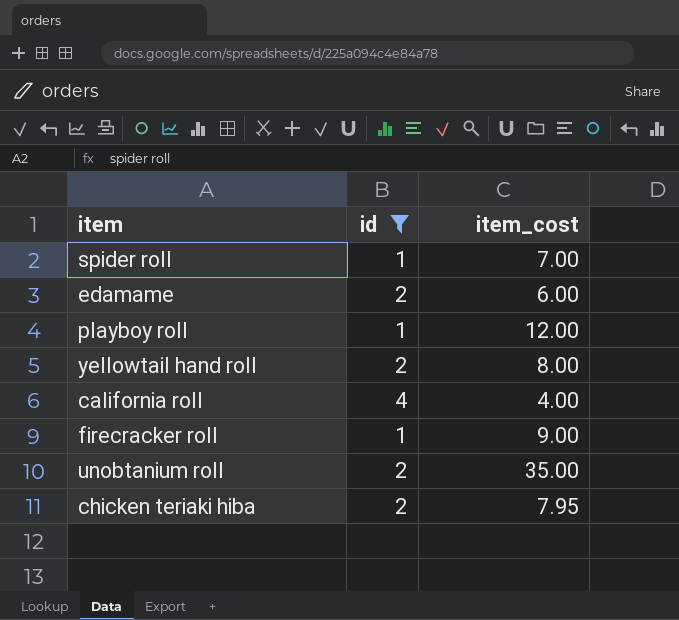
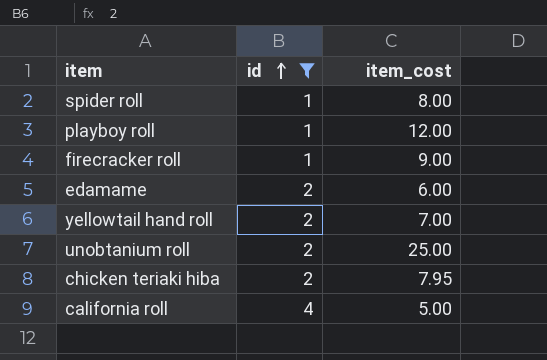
row order: none -> id ascending
spider roll | item_cost: 7.00 -> 8.00
yellowtail hand roll | item_cost: 8.00 -> 7.00
unobtanium roll | item_cost: 35.00 -> 25.00
california roll | item_cost: 4.00 -> 5.00

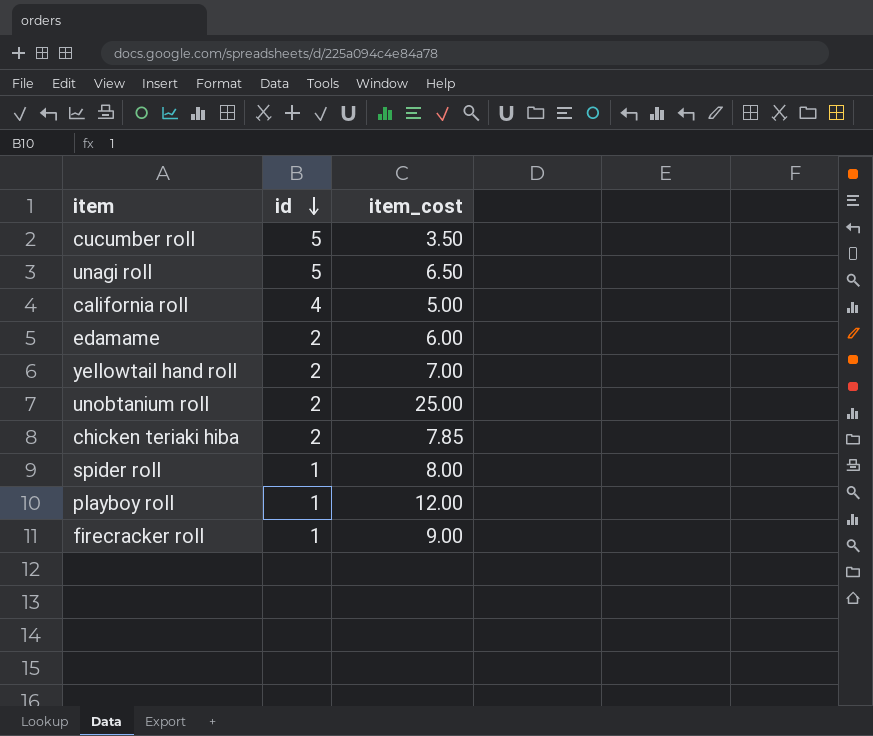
filter: id != 5 -> none
row order: id ascending -> id descending
chicken teriaki hiba | item_cost: 7.95 -> 7.85

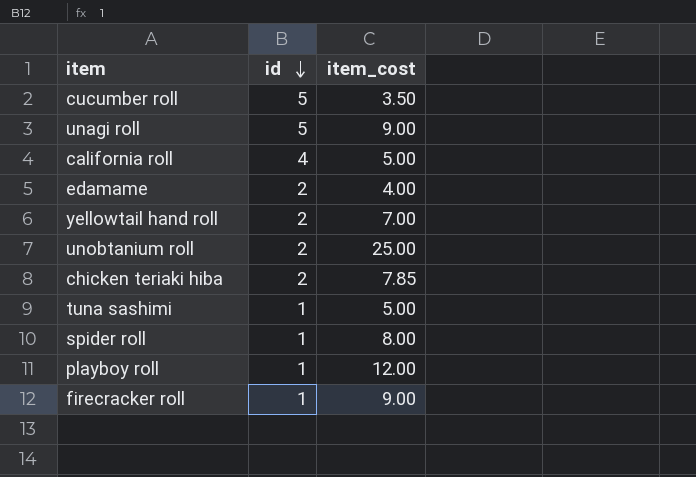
unagi roll | item_cost: 6.50 -> 9.00
edamame | item_cost: 6.00 -> 4.00
row tuna sashimi: none -> 1 | 5.00

